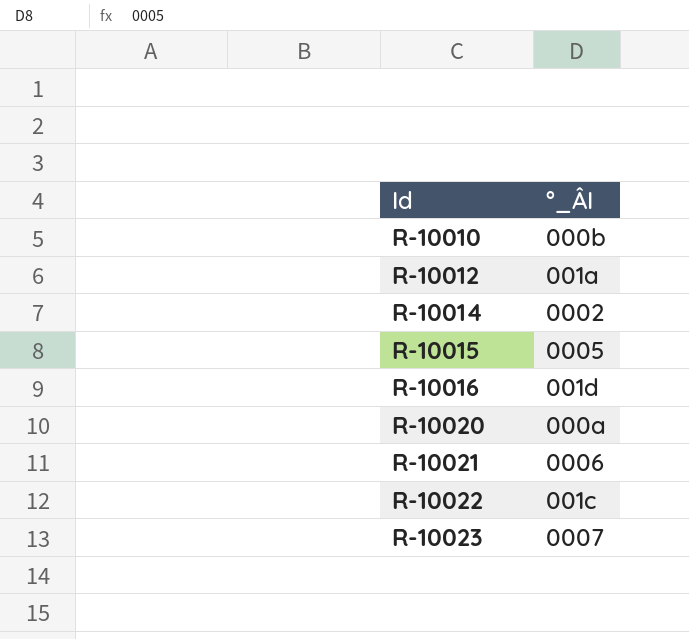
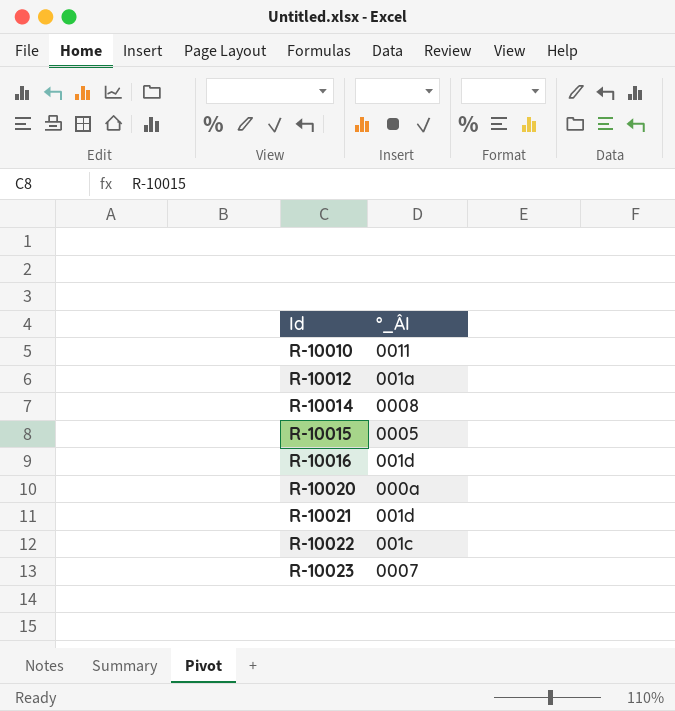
R-10010 | °_ÂI: 000b -> 0011
R-10014 | °_ÂI: 0002 -> 0008
R-10021 | °_ÂI: 0006 -> 001d

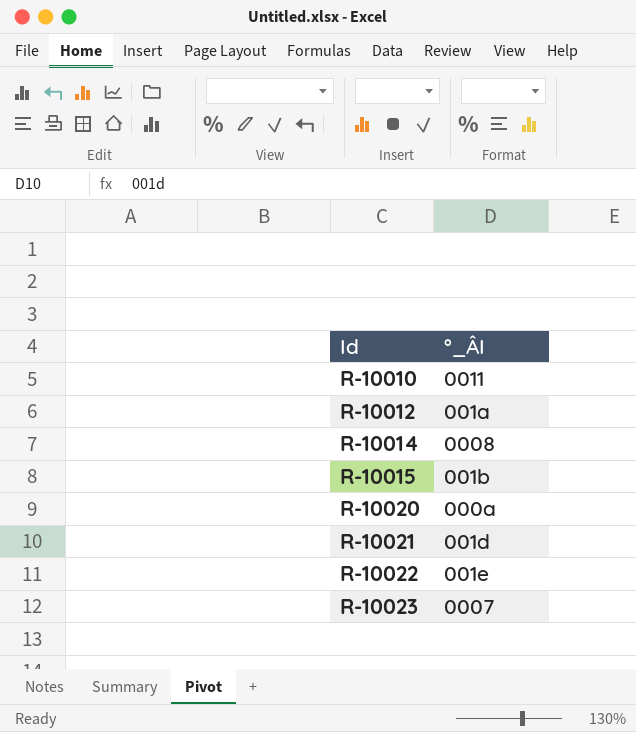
row R-10016: 001d -> none
R-10015 | °_ÂI: 0005 -> 001b
R-10022 | °_ÂI: 001c -> 001e

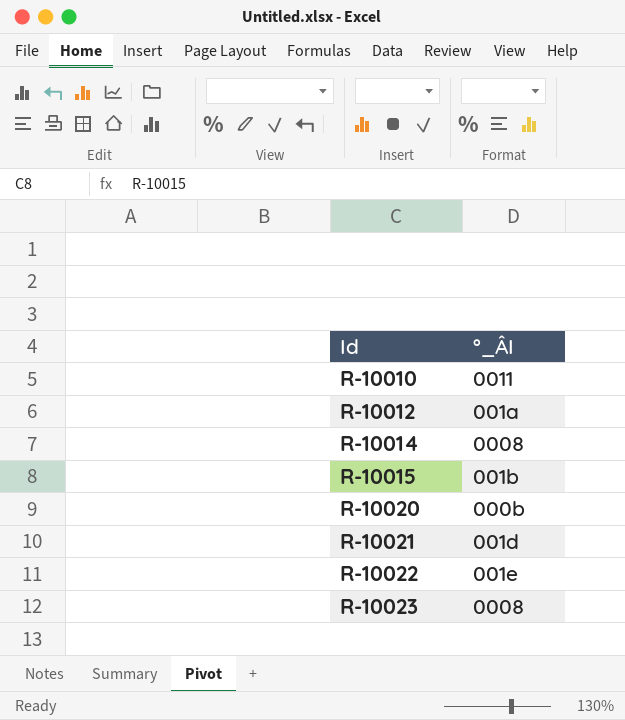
R-10020 | °_ÂI: 000a -> 000b
R-10023 | °_ÂI: 0007 -> 0008

